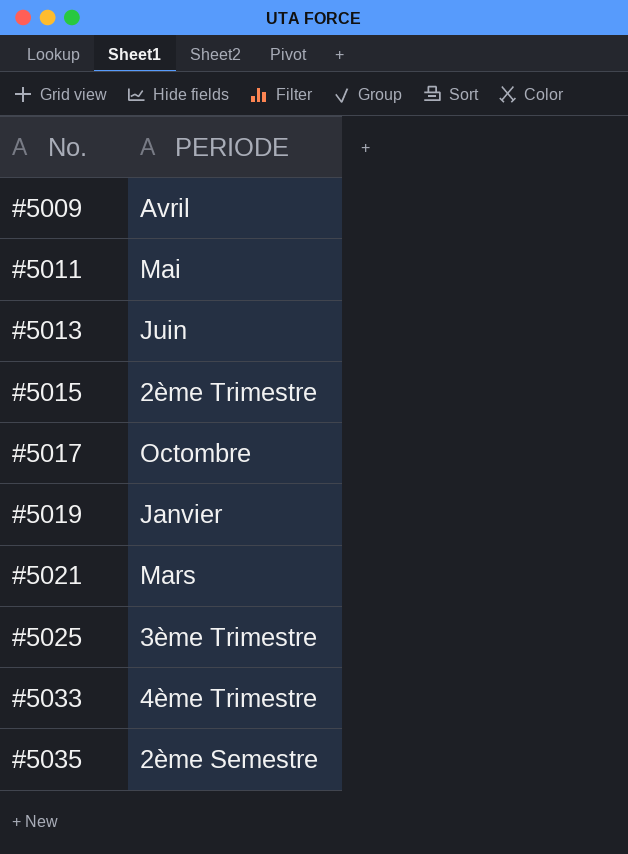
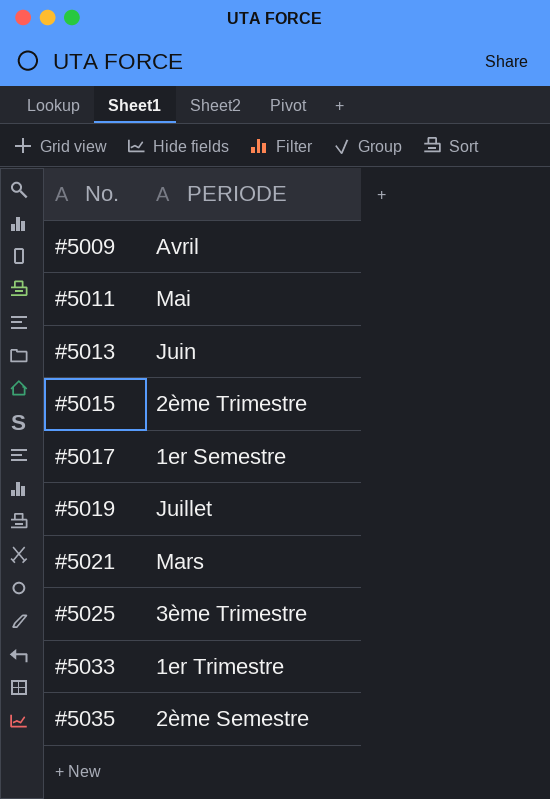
#5017 | PERIODE: Octombre -> 1er Semestre
#5019 | PERIODE: Janvier -> Juillet
#5033 | PERIODE: 4ème Trimestre -> 1er Trimestre

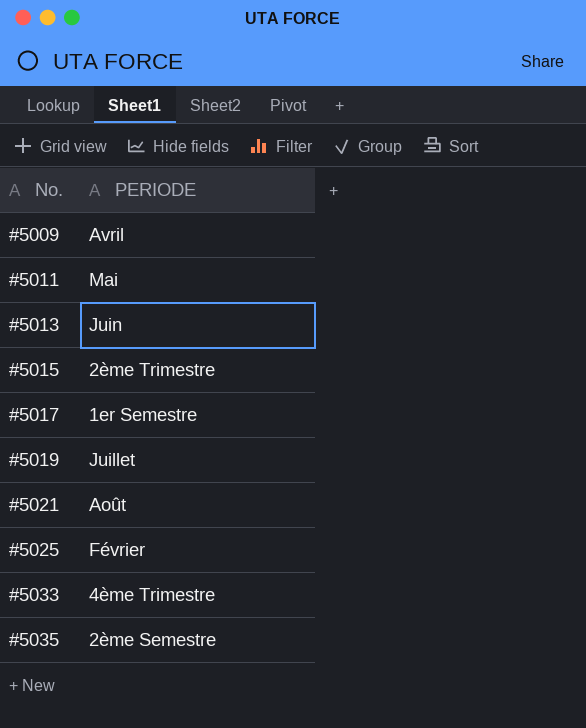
#5021 | PERIODE: Mars -> Août
#5025 | PERIODE: 3ème Trimestre -> Février
#5033 | PERIODE: 1er Trimestre -> 4ème Trimestre

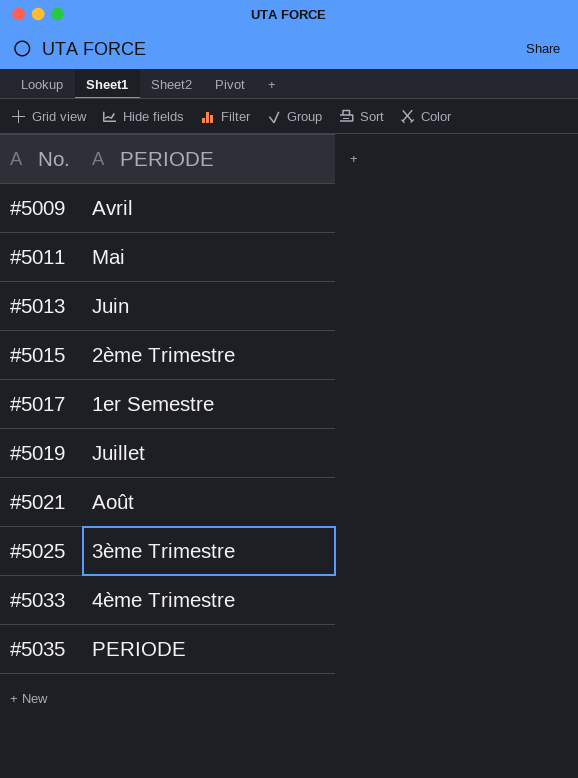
#5025 | PERIODE: Février -> 3ème Trimestre
#5035 | PERIODE: 2ème Semestre -> PERIODE

